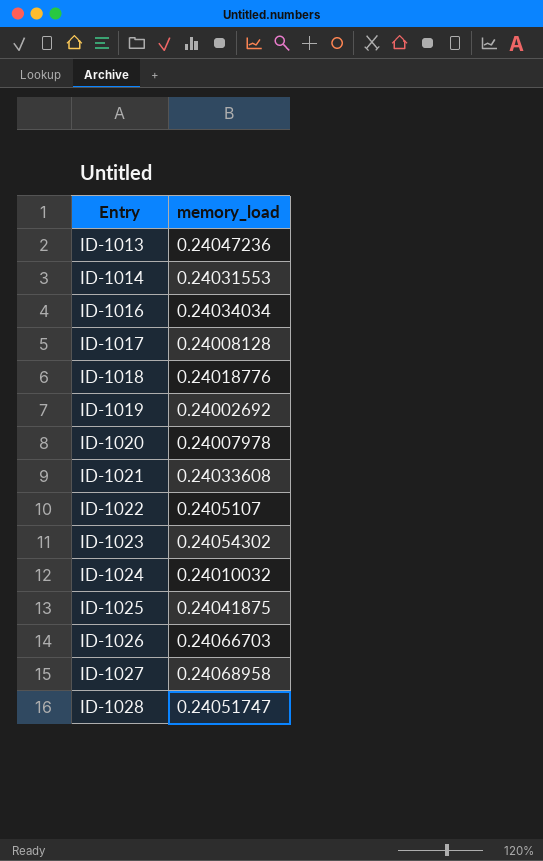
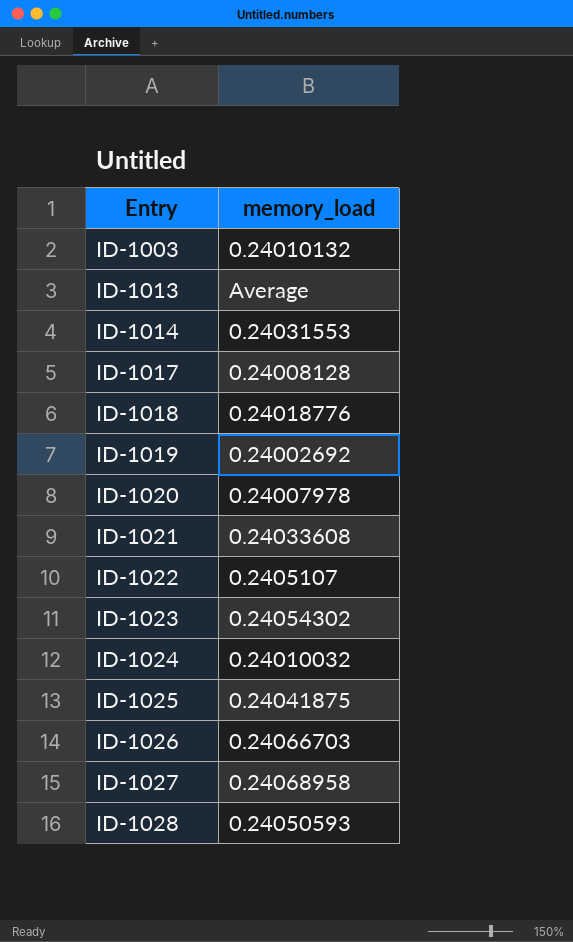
row ID-1016: 0.24034034 -> none
row ID-1003: none -> 0.24010132
ID-1013 | memory_load: 0.24047236 -> Average
ID-1028 | memory_load: 0.24051747 -> 0.24050593

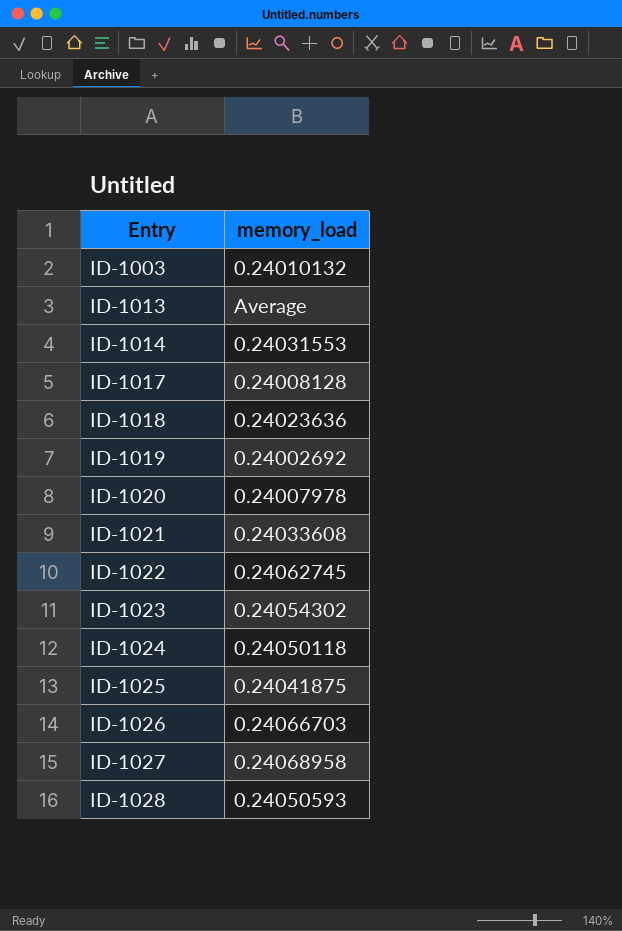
ID-1018 | memory_load: 0.24018776 -> 0.24023636
ID-1022 | memory_load: 0.2405107 -> 0.24062745
ID-1024 | memory_load: 0.24010032 -> 0.24050118

